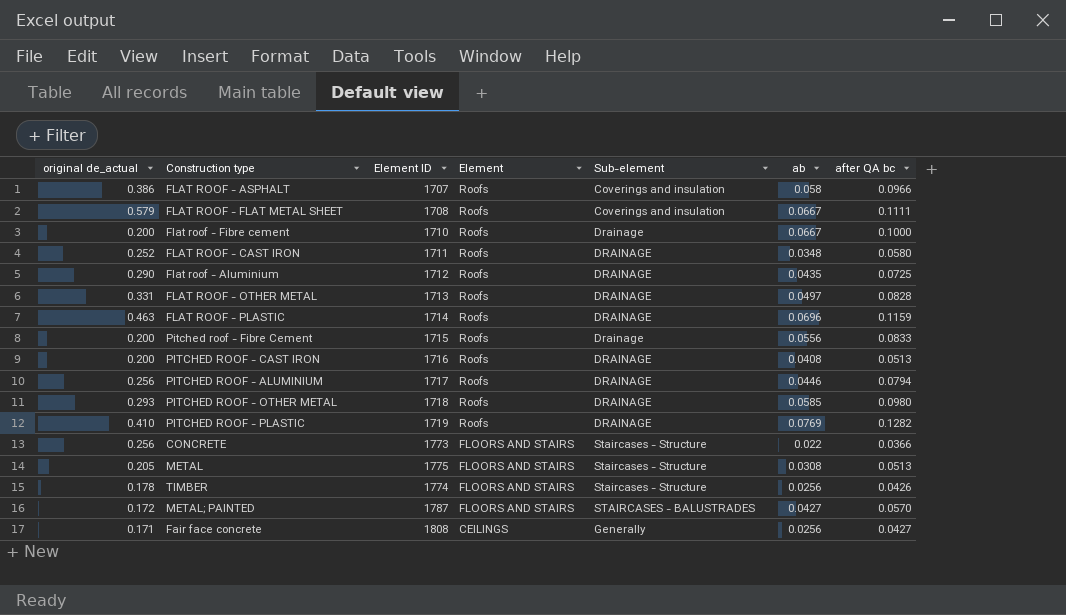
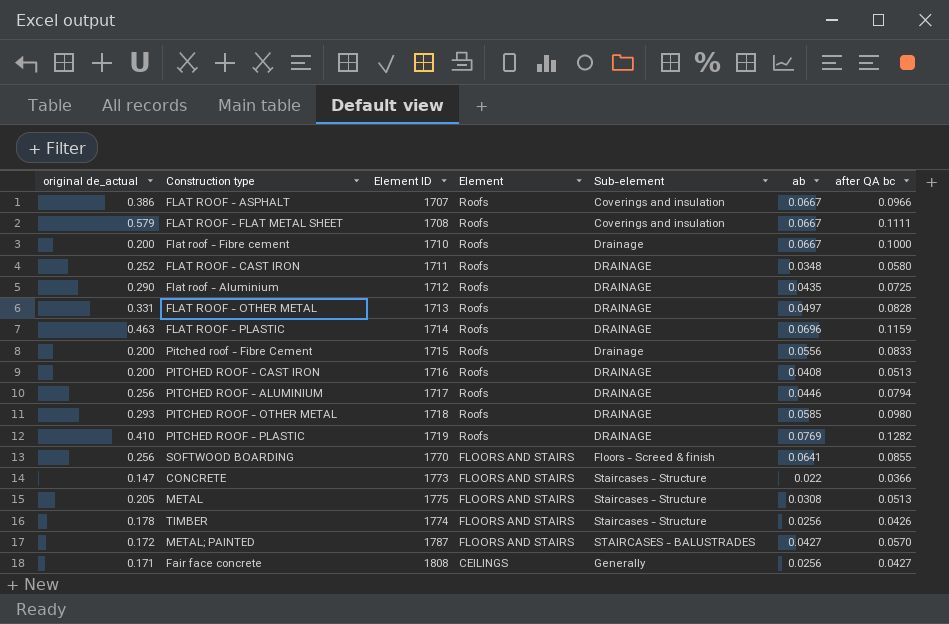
FLAT ROOF - ASPHALT | ab: 0.058 -> 0.0667
row SOFTWOOD BOARDING: none -> 0.256 | 1770 | FLOORS AND STAIRS | Floors - Screed & finish | 0.0641 | 0.0855
CONCRETE | original de_actual: 0.256 -> 0.147

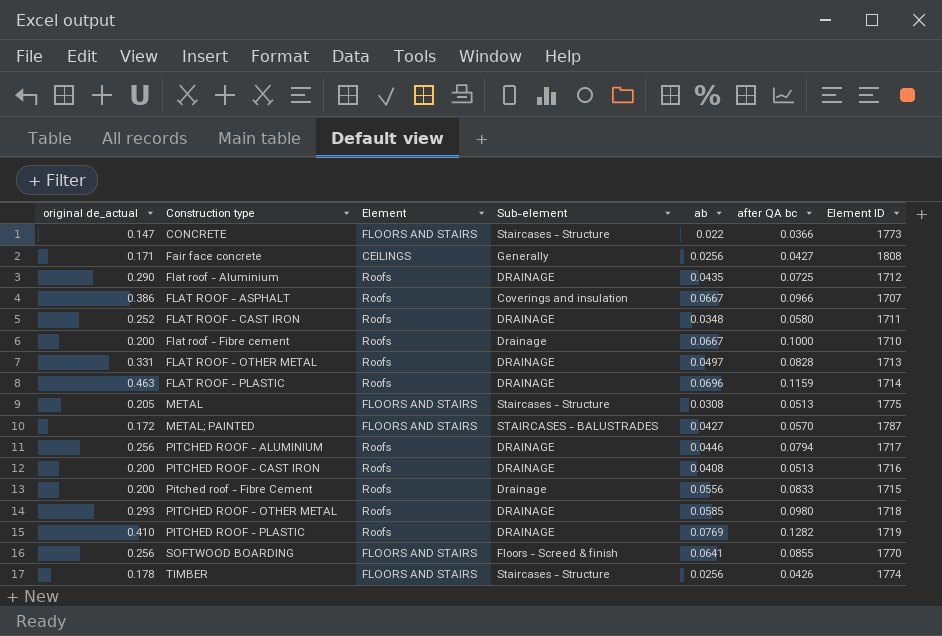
row order: Element descending -> Construction type ascending
column Element ID | position: 3 -> 7
row FLAT ROOF - FLAT METAL SHEET: 0.579 | 1708 | Roofs | Coverings and insulation | 0.0667 | 0.1111 -> none

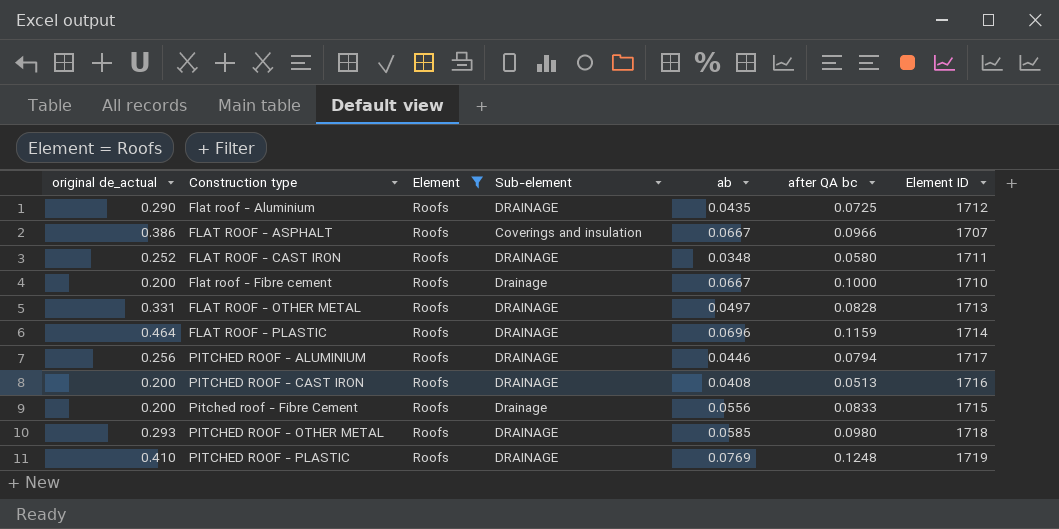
filter: none -> Element = Roofs
FLAT ROOF - PLASTIC | original de_actual: 0.463 -> 0.464
PITCHED ROOF - PLASTIC | after QA bc: 0.1282 -> 0.1248

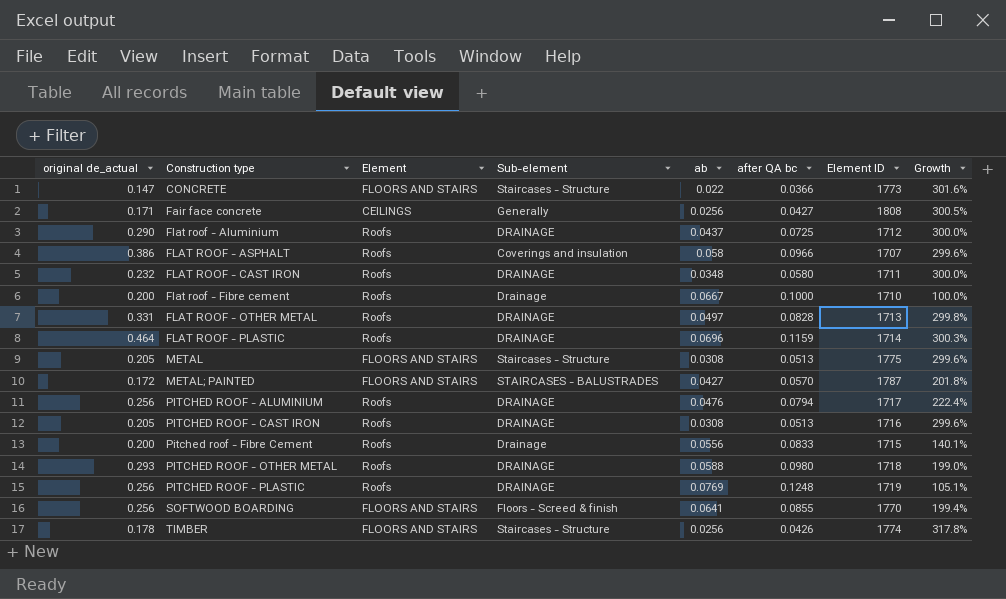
filter: Element = Roofs -> none
column Growth | formula: none -> ([original de_actual] - [after QA bc]) / [after QA bc]
Flat roof - Aluminium | ab: 0.0435 -> 0.0437
FLAT ROOF - ASPHALT | ab: 0.0667 -> 0.058
FLAT ROOF - CAST IRON | original de_actual: 0.252 -> 0.232
PITCHED ROOF - ALUMINIUM | ab: 0.0446 -> 0.0476
PITCHED ROOF - CAST IRON | original de_actual: 0.200 -> 0.205
PITCHED ROOF - CAST IRON | ab: 0.0408 -> 0.0308
PITCHED ROOF - OTHER METAL | ab: 0.0585 -> 0.0588
PITCHED ROOF - PLASTIC | original de_actual: 0.410 -> 0.256

